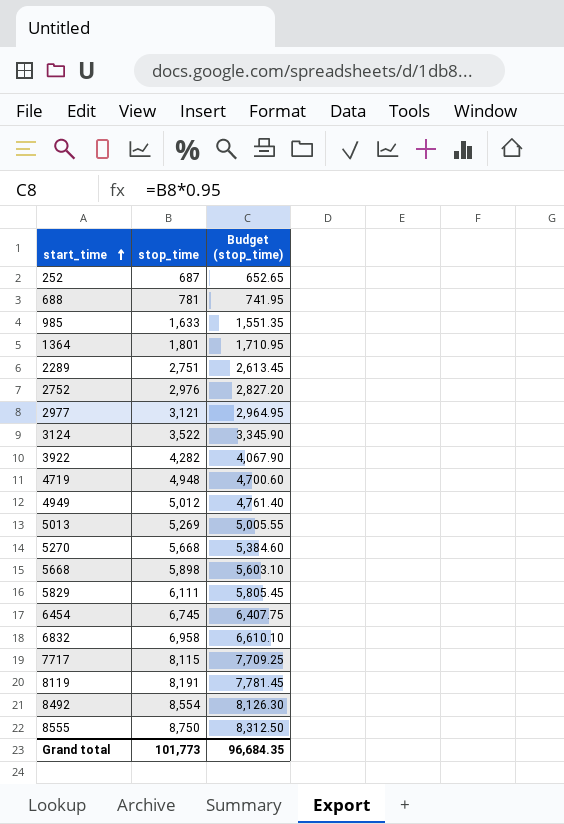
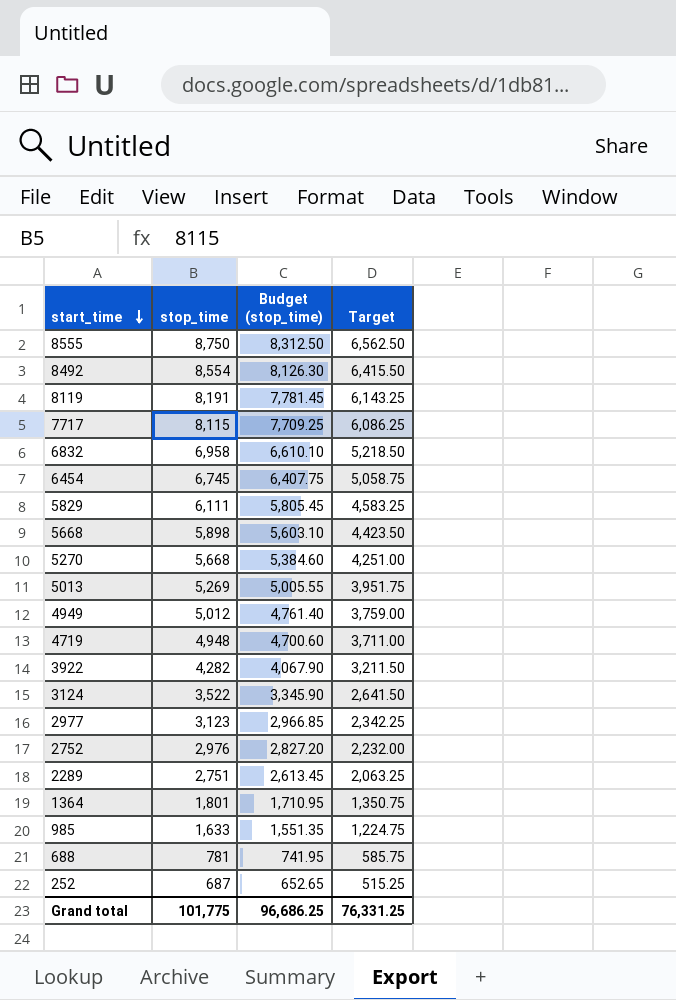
row order: start_time ascending -> start_time descending
column Target | formula: none -> [stop_time] * 0.75
2977 | stop_time: 3,121 -> 3,123
2977 | Budget (stop_time): 2,964.95 -> 2,966.85
Grand total | stop_time: 101,773 -> 101,775
Grand total | Budget (stop_time): 96,684.35 -> 96,686.25

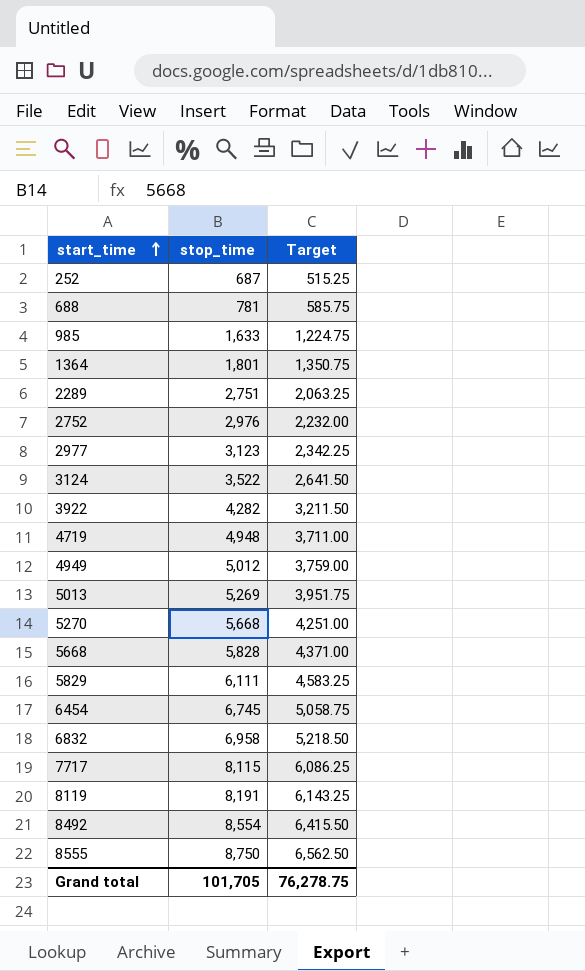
row order: start_time descending -> start_time ascending
column Budget (stop_time) | formula: [stop_time] * 0.95 -> none
5668 | stop_time: 5,898 -> 5,828
5668 | Target: 4,423.50 -> 4,371.00
Grand total | stop_time: 101,775 -> 101,705
Grand total | Target: 76,331.25 -> 76,278.75

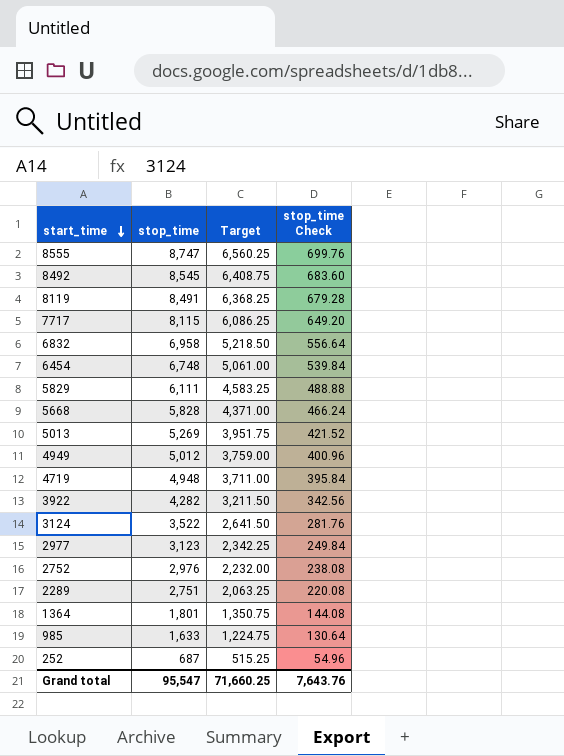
row order: start_time ascending -> start_time descending
column stop_time Check | formula: none -> [stop_time] * 0.08
row 688: 781 | 585.75 -> none
row 5270: 5,668 | 4,251.00 -> none
8555 | stop_time: 8,750 -> 8,747
8555 | Target: 6,562.50 -> 6,560.25
8492 | stop_time: 8,554 -> 8,545
8492 | Target: 6,415.50 -> 6,408.75
8119 | stop_time: 8,191 -> 8,491
8119 | Target: 6,143.25 -> 6,368.25
6454 | stop_time: 6,745 -> 6,748
6454 | Target: 5,058.75 -> 5,061.00
Grand total | stop_time: 101,705 -> 95,547
Grand total | Target: 76,278.75 -> 71,660.25

